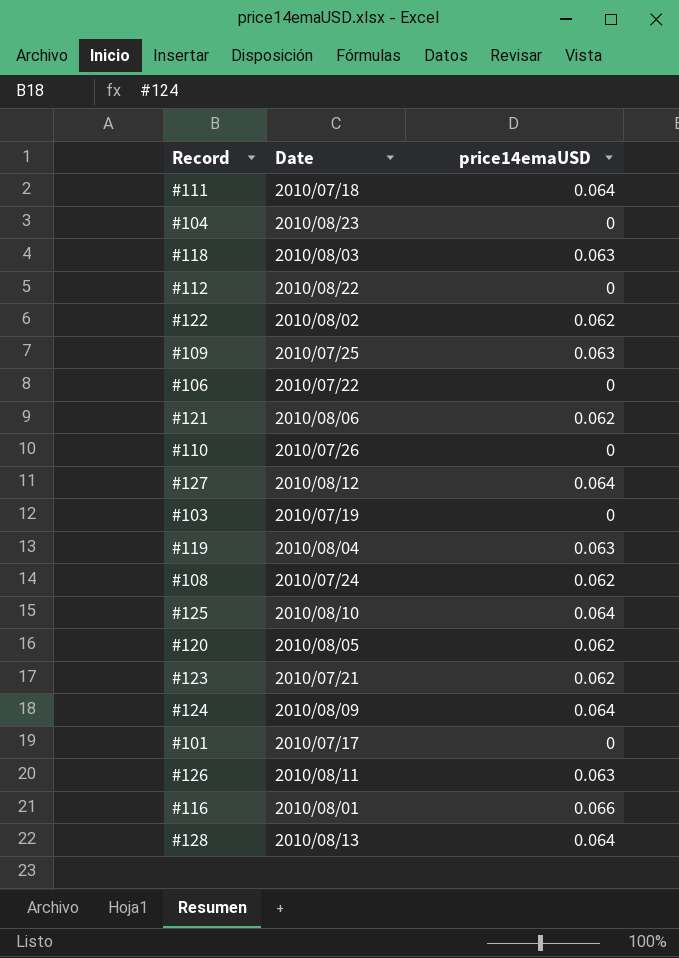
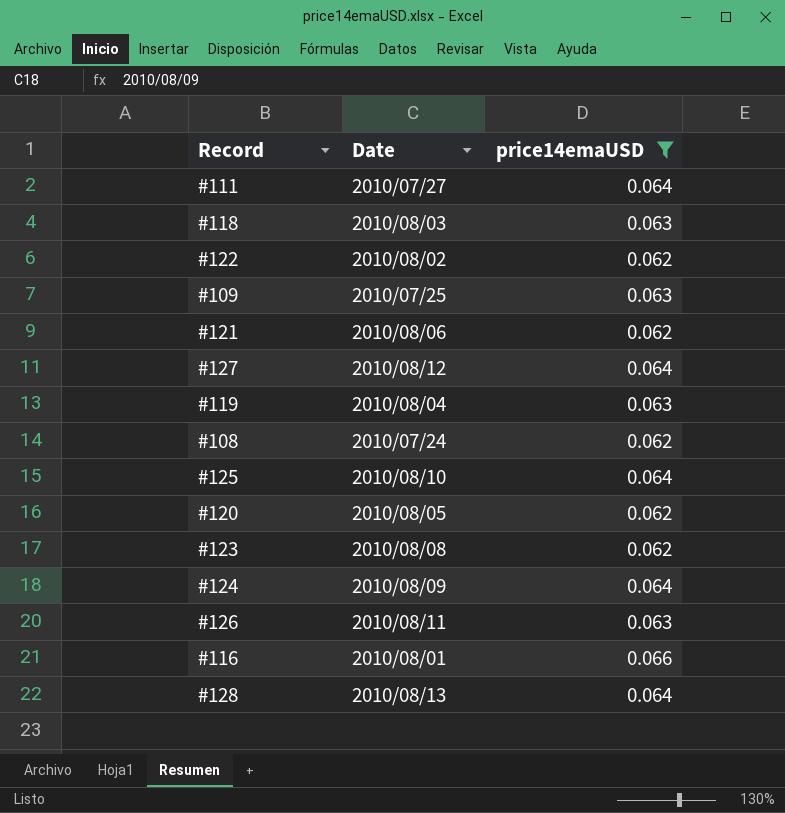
filter: none -> price14emaUSD != 0
#111 | Date: 2010/07/18 -> 2010/07/27
#123 | Date: 2010/07/21 -> 2010/08/08

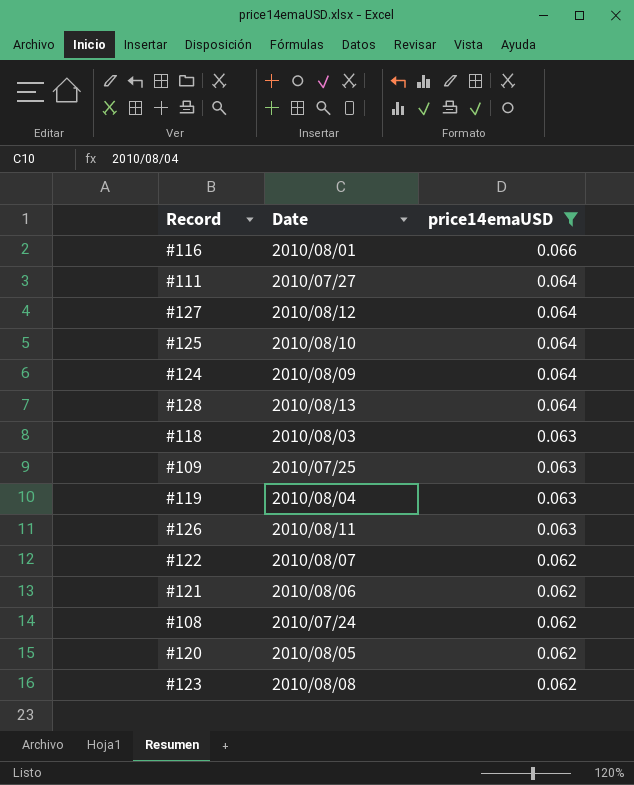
row order: none -> price14emaUSD descending
#122 | Date: 2010/08/02 -> 2010/08/07

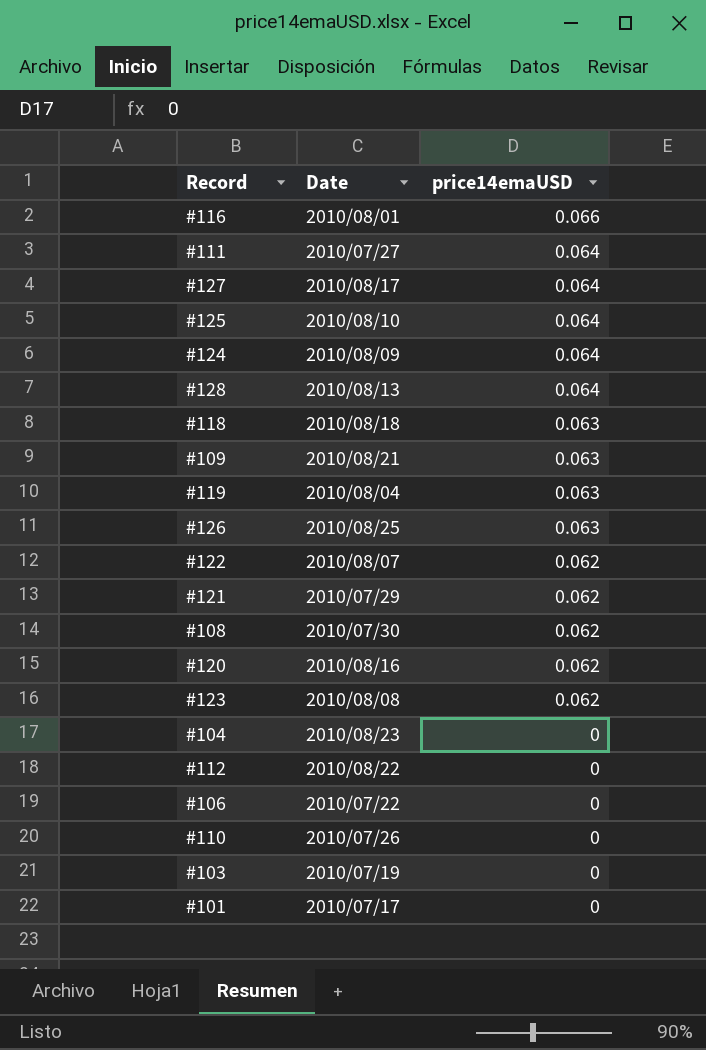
filter: price14emaUSD != 0 -> none
#127 | Date: 2010/08/12 -> 2010/08/17
#118 | Date: 2010/08/03 -> 2010/08/18
#109 | Date: 2010/07/25 -> 2010/08/21
#126 | Date: 2010/08/11 -> 2010/08/25
#121 | Date: 2010/08/06 -> 2010/07/29
#108 | Date: 2010/07/24 -> 2010/07/30
#120 | Date: 2010/08/05 -> 2010/08/16

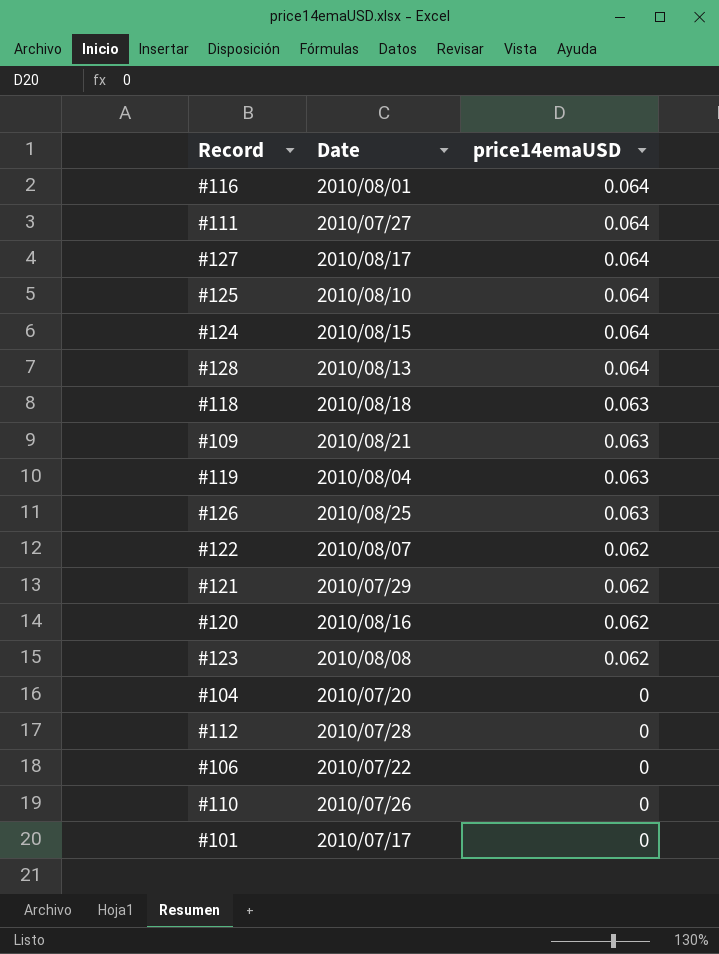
row #108: 2010/07/30 | 0.062 -> none
row #103: 2010/07/19 | 0 -> none
#116 | price14emaUSD: 0.066 -> 0.064
#124 | Date: 2010/08/09 -> 2010/08/15
#104 | Date: 2010/08/23 -> 2010/07/20
#112 | Date: 2010/08/22 -> 2010/07/28

